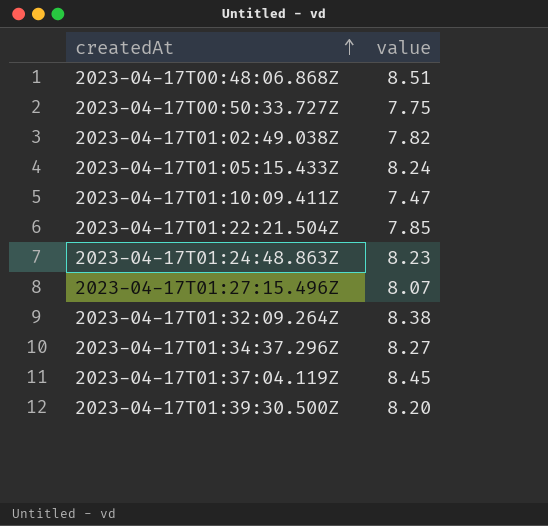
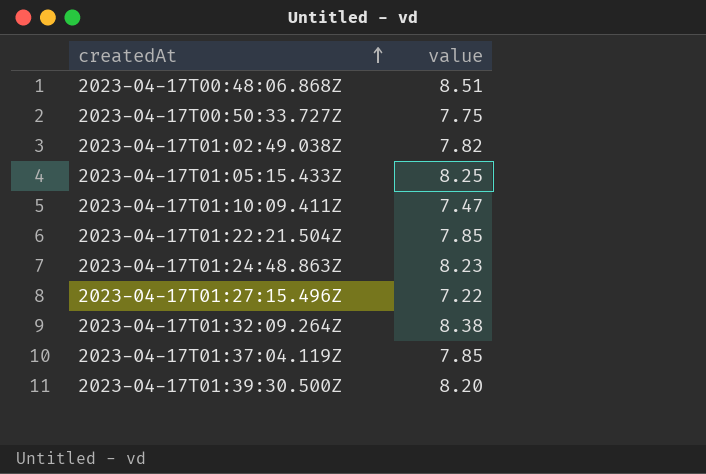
row 2023-04-17T01:34:37.296Z: 8.27 -> none
2023-04-17T01:05:15.433Z | value: 8.24 -> 8.25
2023-04-17T01:27:15.496Z | value: 8.07 -> 7.22
2023-04-17T01:37:04.119Z | value: 8.45 -> 7.85

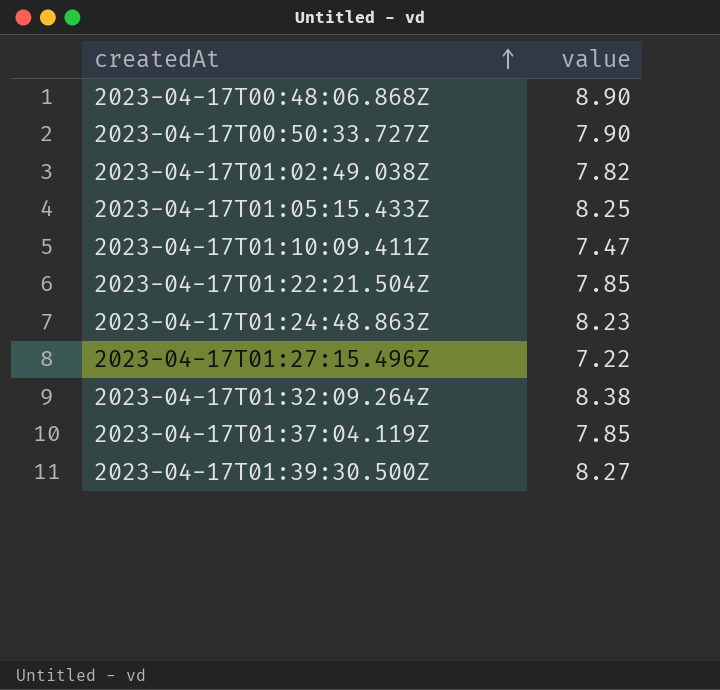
2023-04-17T00:48:06.868Z | value: 8.51 -> 8.90
2023-04-17T00:50:33.727Z | value: 7.75 -> 7.90
2023-04-17T01:39:30.500Z | value: 8.20 -> 8.27

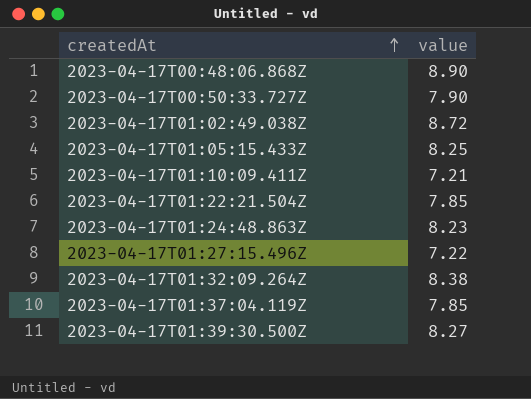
2023-04-17T01:02:49.038Z | value: 7.82 -> 8.72
2023-04-17T01:10:09.411Z | value: 7.47 -> 7.21

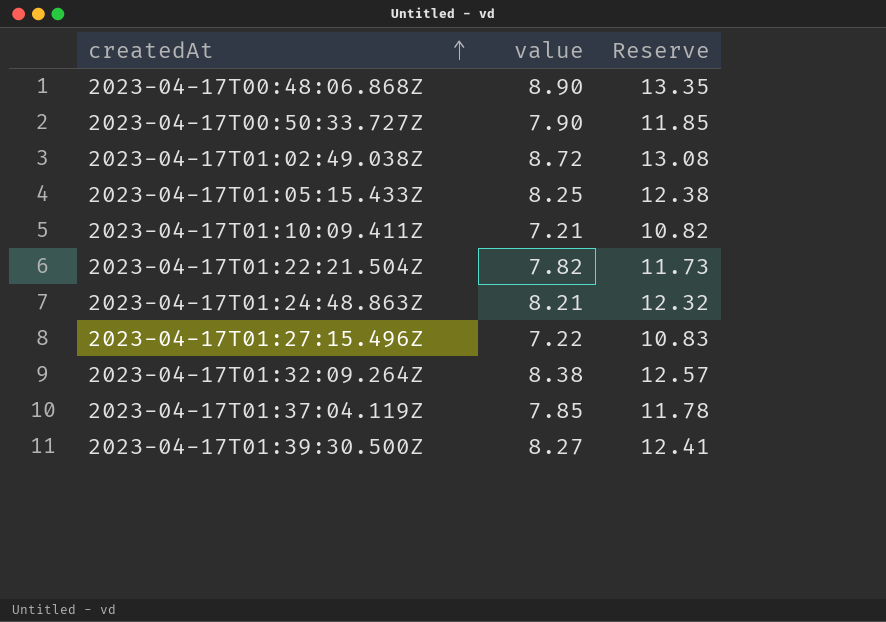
column Reserve | formula: none -> [value] * 1.5
2023-04-17T01:22:21.504Z | value: 7.85 -> 7.82
2023-04-17T01:24:48.863Z | value: 8.23 -> 8.21

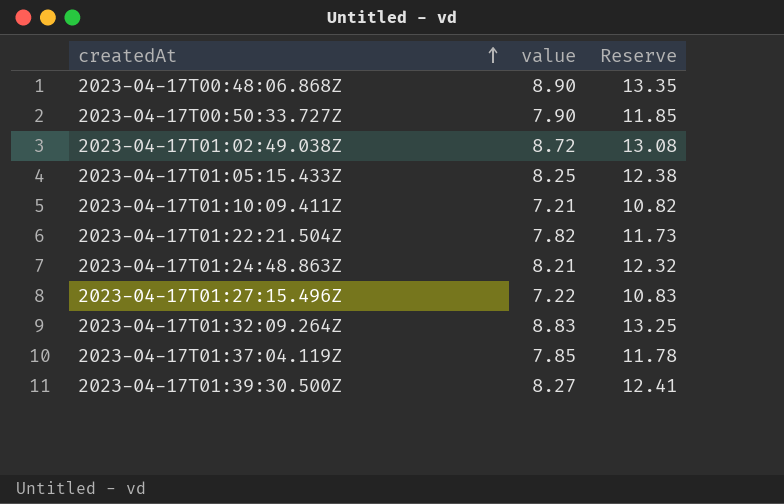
2023-04-17T01:32:09.264Z | value: 8.38 -> 8.83
2023-04-17T01:32:09.264Z | Reserve: 12.57 -> 13.25

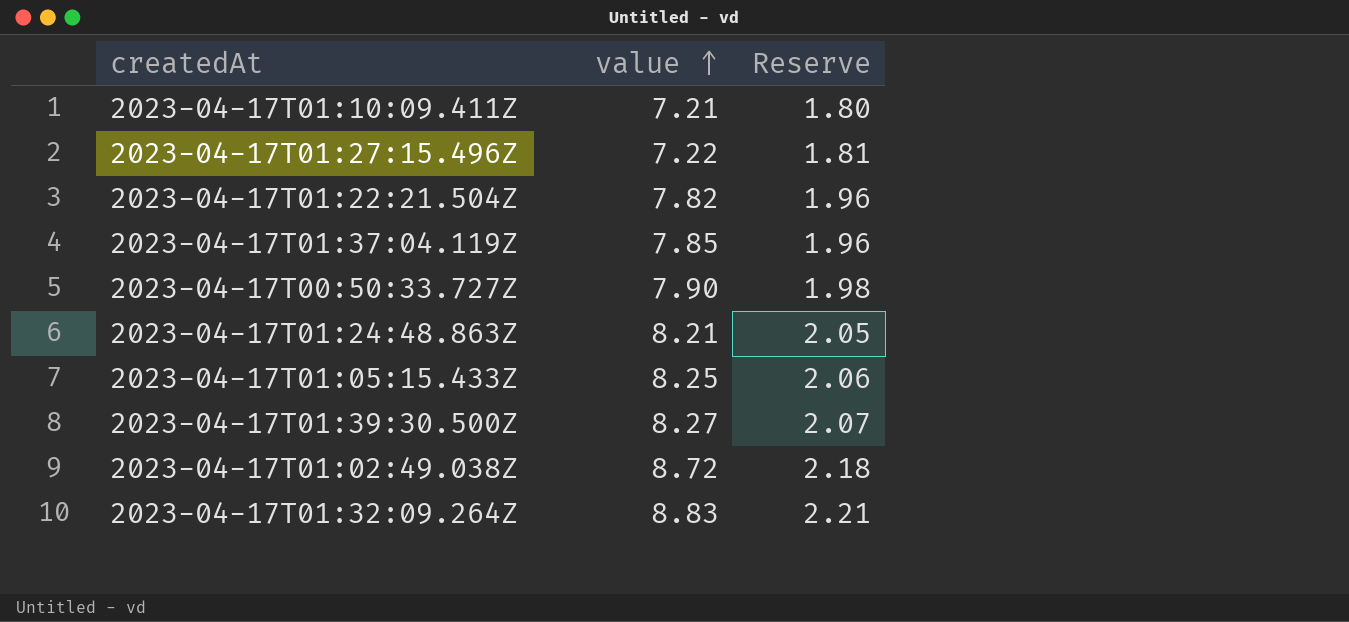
row order: createdAt ascending -> value ascending
column Reserve | formula: [value] * 1.5 -> [value] * 0.25
row 2023-04-17T00:48:06.868Z: 8.90 | 13.35 -> none

